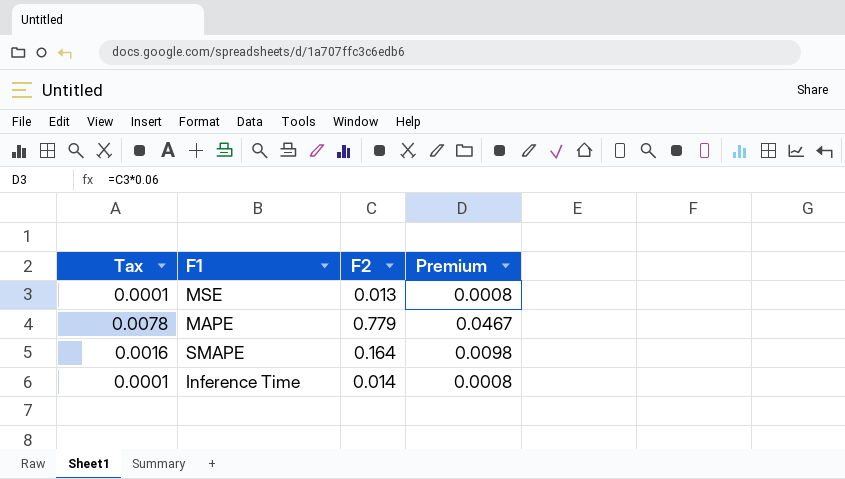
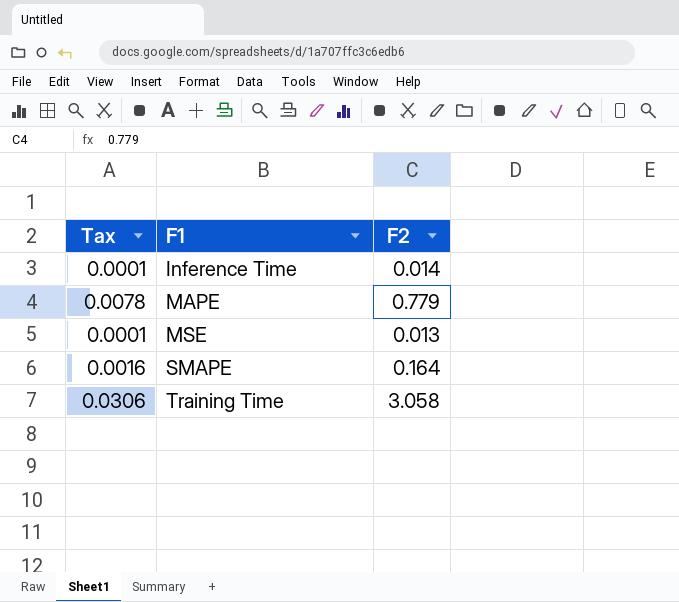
row order: none -> F1 ascending
column Premium | formula: [F2] * 0.06 -> none
row Training Time: none -> 0.0306 | 3.058

